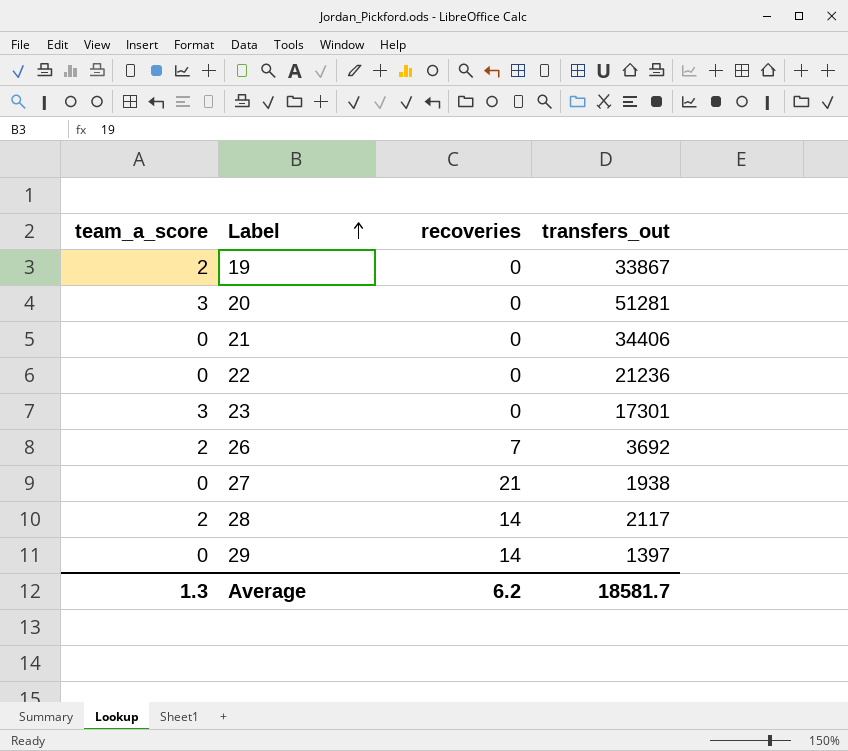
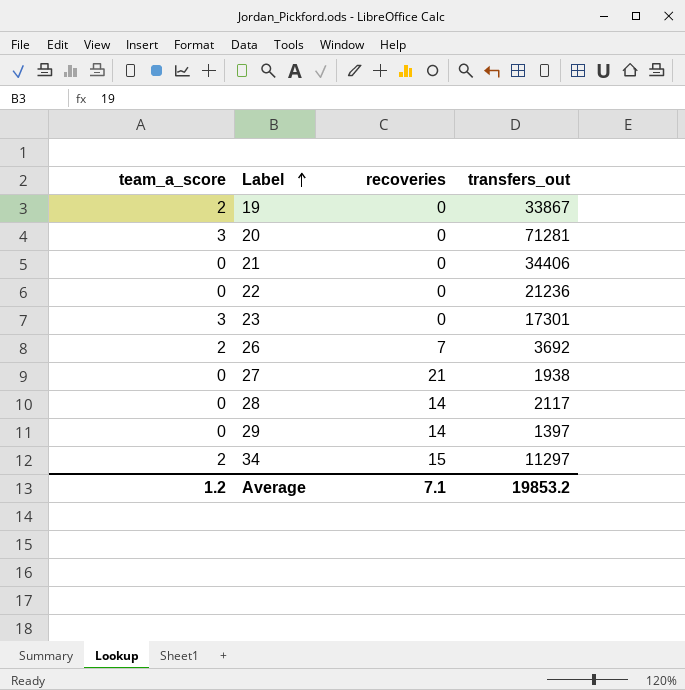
20 | transfers_out: 51281 -> 71281
28 | team_a_score: 2 -> 0
row 34: none -> 2 | 15 | 11297
Average | team_a_score: 1.3 -> 1.2
Average | recoveries: 6.2 -> 7.1
Average | transfers_out: 18581.7 -> 19853.2

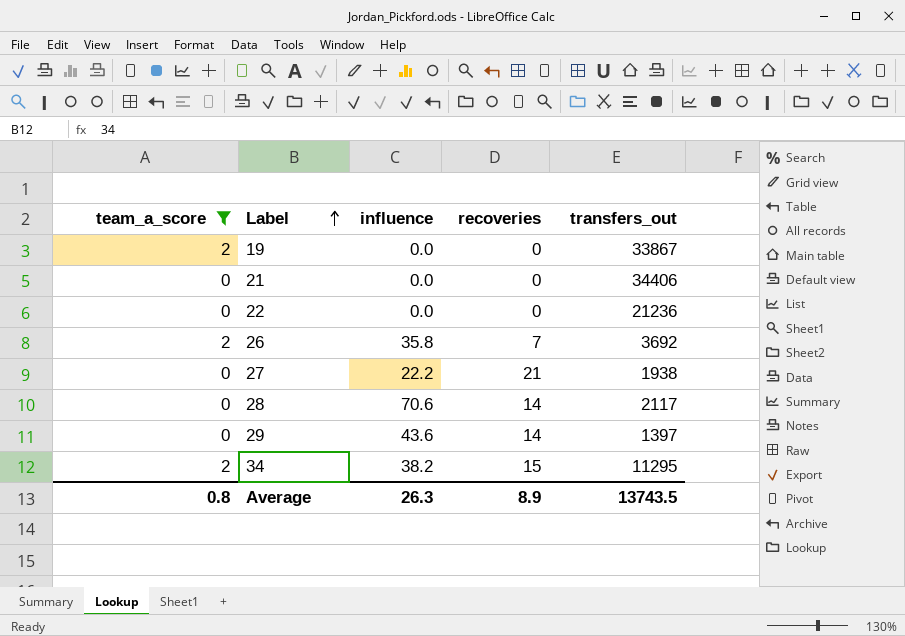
filter: none -> team_a_score != 3
column influence | position: none -> 3
34 | transfers_out: 11297 -> 11295
Average | team_a_score: 1.2 -> 0.8
Average | recoveries: 7.1 -> 8.9
Average | transfers_out: 19853.2 -> 13743.5

